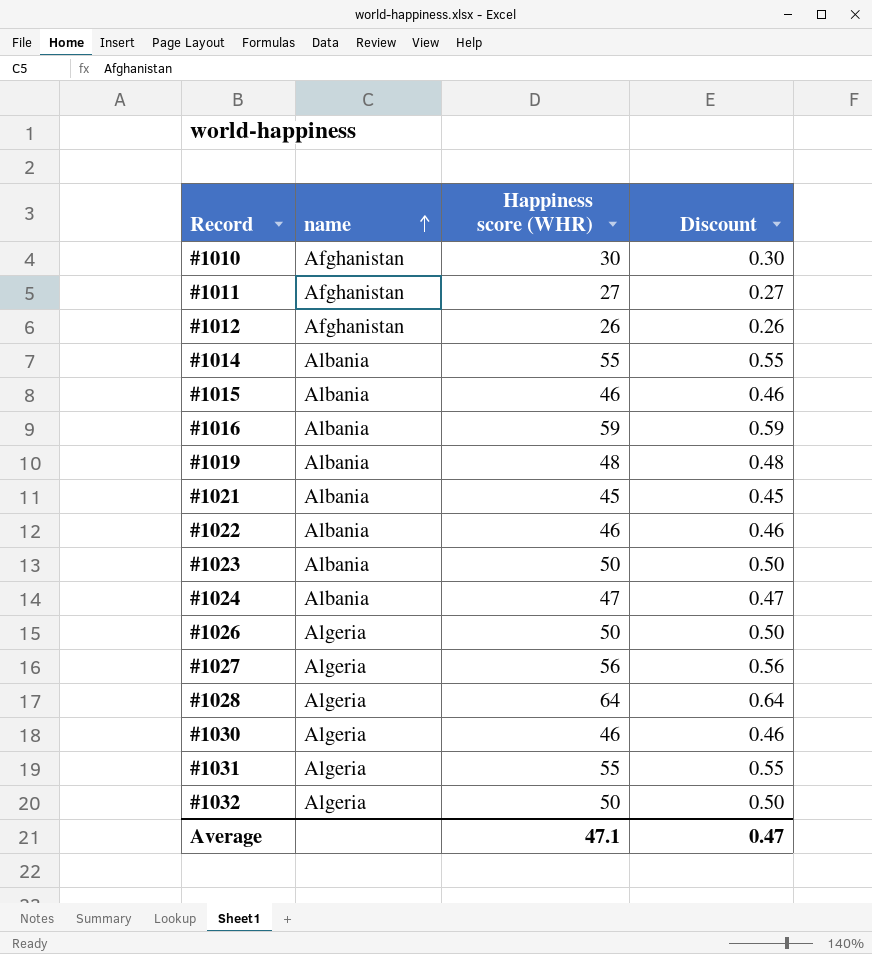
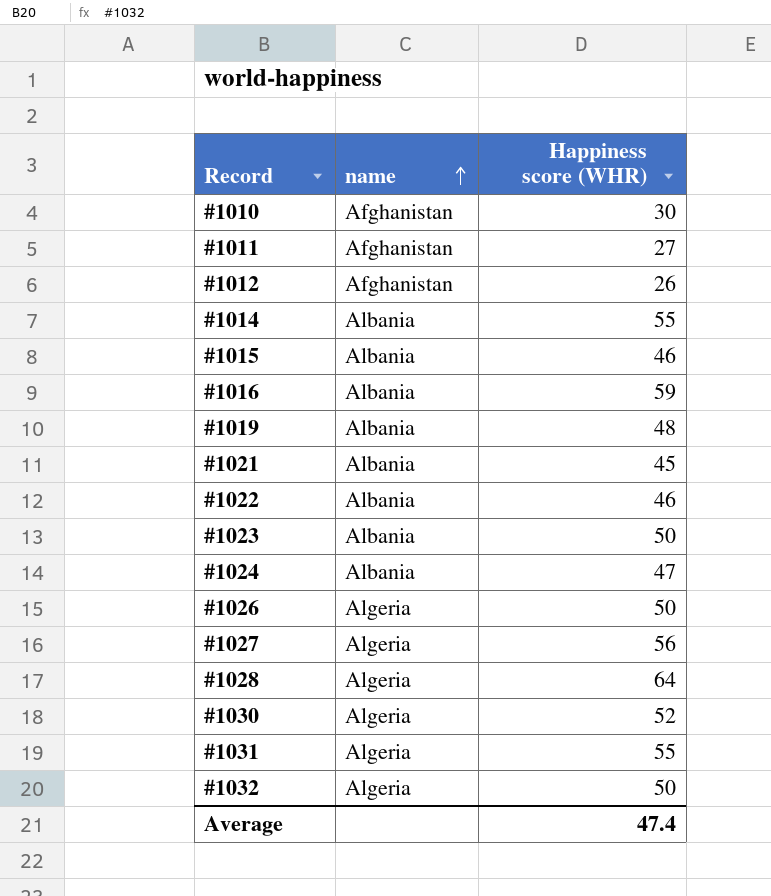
column Discount | formula: [Happiness score (WHR)] * 0.01 -> none
#1030 | Happiness score (WHR): 46 -> 52
Average | Happiness score (WHR): 47.1 -> 47.4

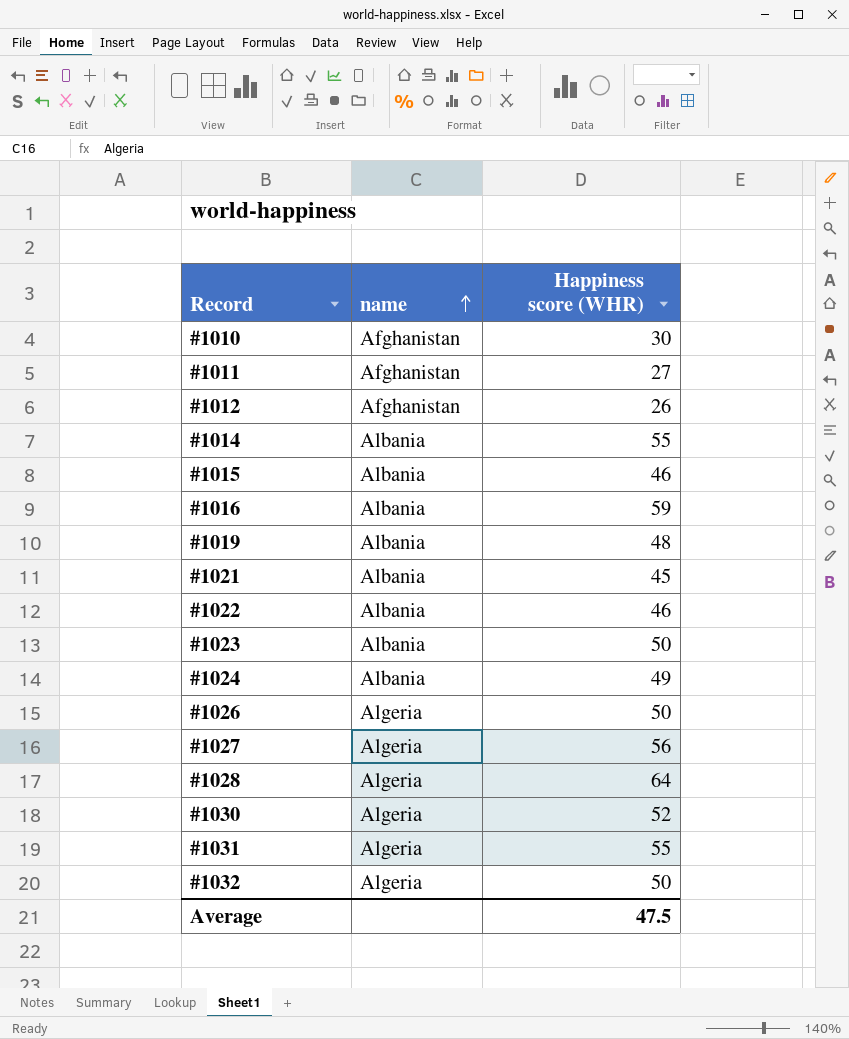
#1024 | Happiness score (WHR): 47 -> 49
Average | Happiness score (WHR): 47.4 -> 47.5

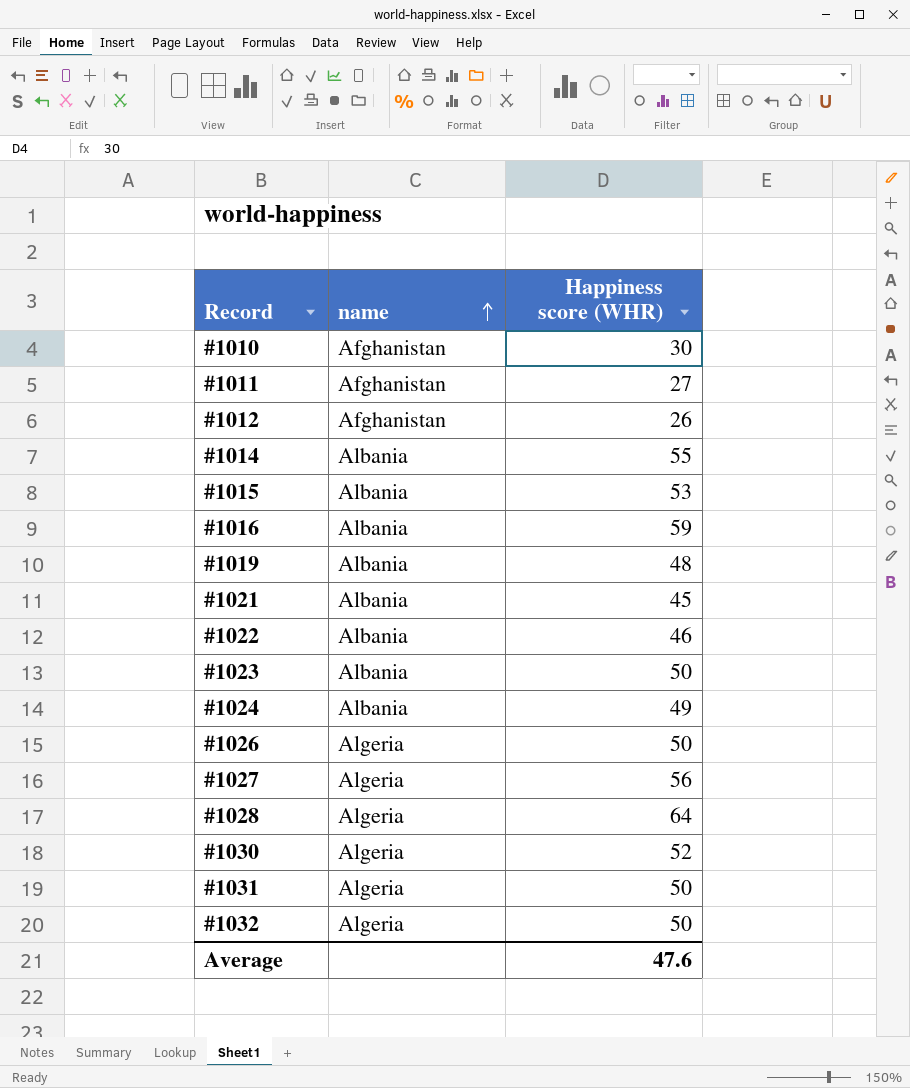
#1015 | Happiness score (WHR): 46 -> 53
#1031 | Happiness score (WHR): 55 -> 50
Average | Happiness score (WHR): 47.5 -> 47.6

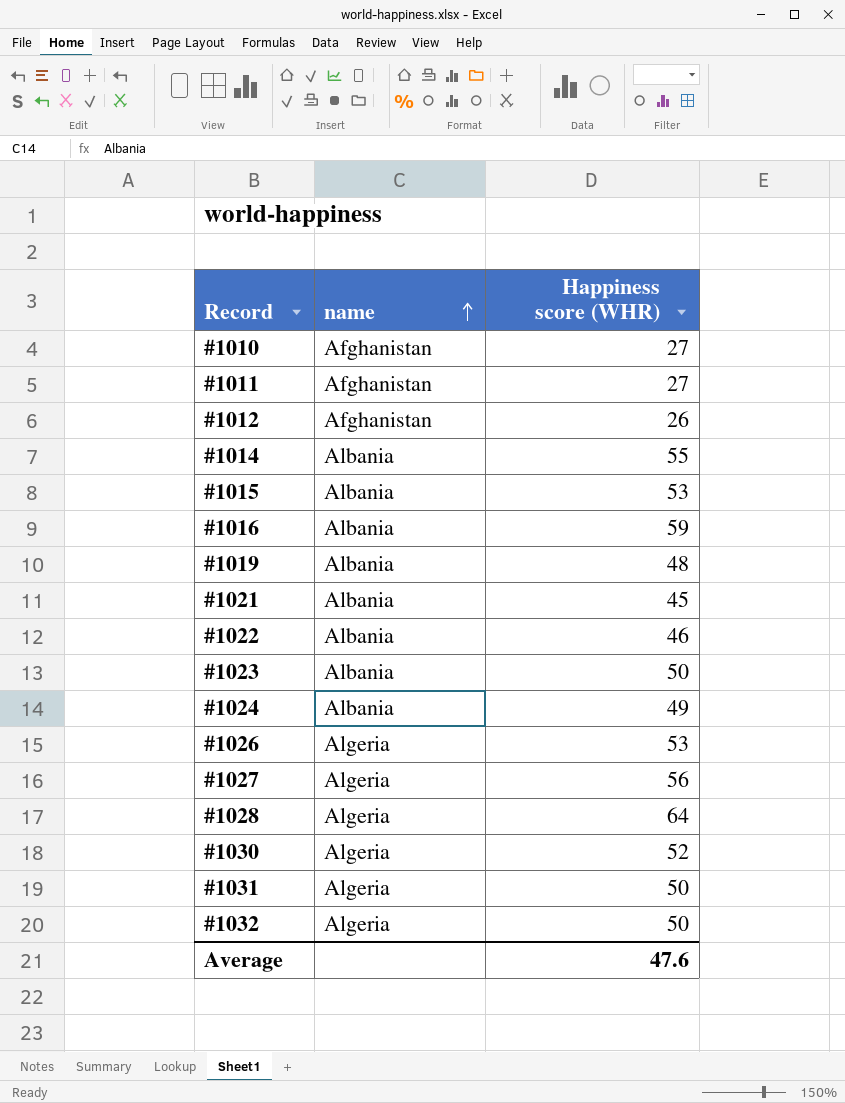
#1010 | Happiness score (WHR): 30 -> 27
#1026 | Happiness score (WHR): 50 -> 53

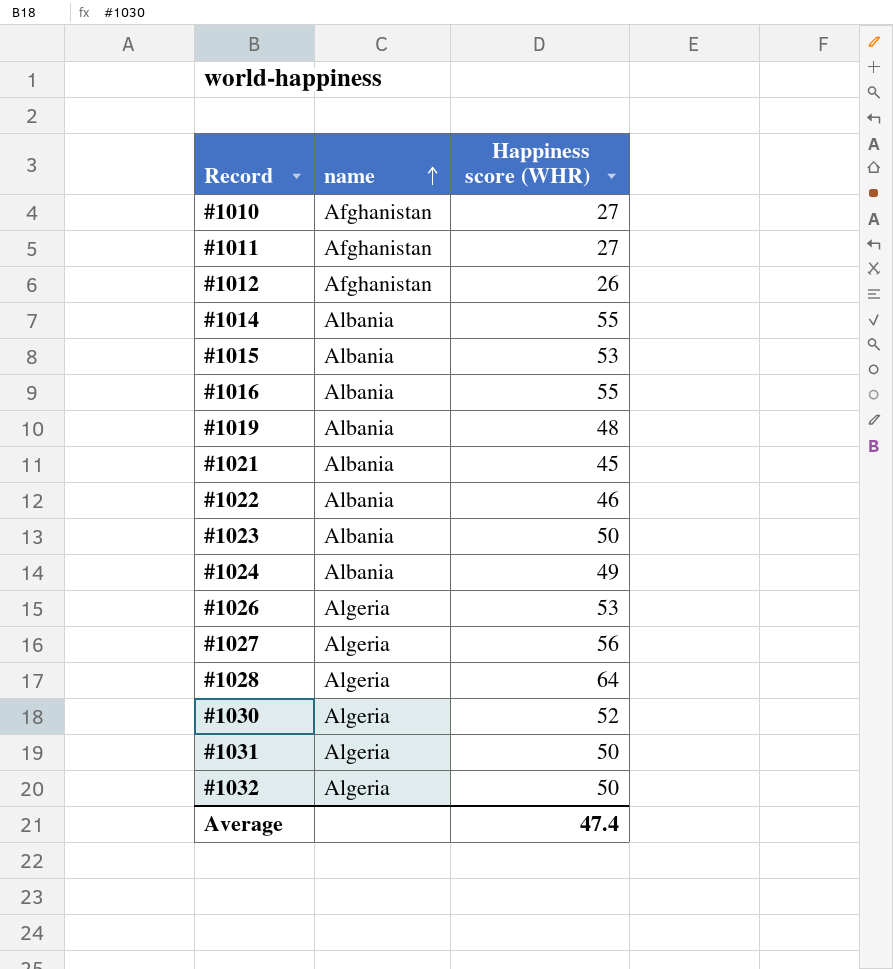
#1016 | Happiness score (WHR): 59 -> 55
Average | Happiness score (WHR): 47.6 -> 47.4

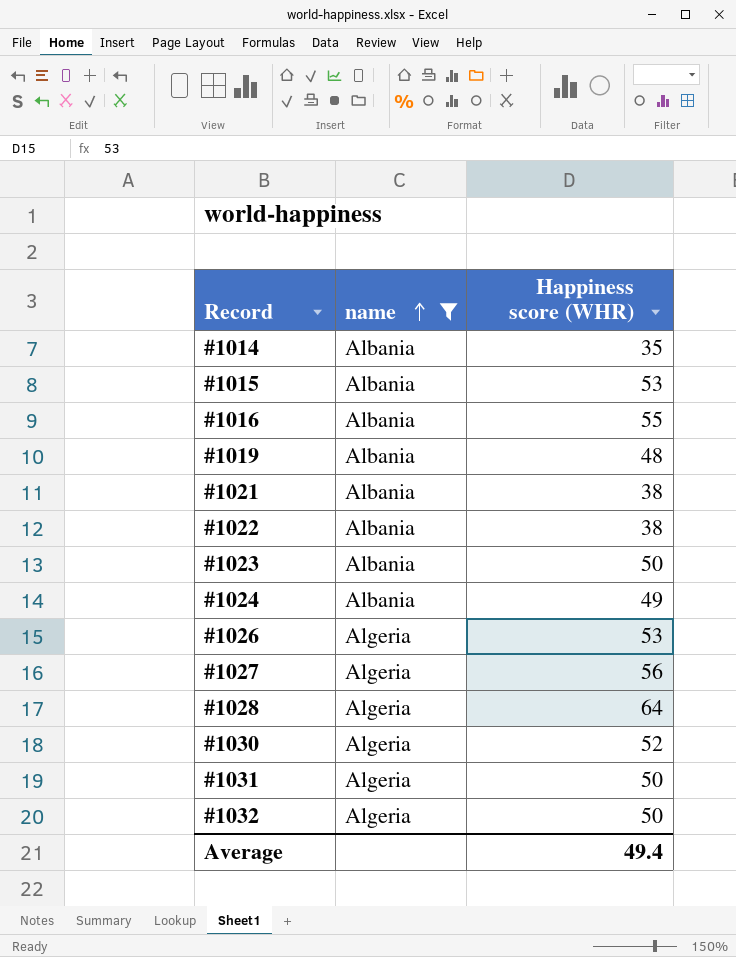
filter: none -> name != Afghanistan
#1014 | Happiness score (WHR): 55 -> 35
#1021 | Happiness score (WHR): 45 -> 38
#1022 | Happiness score (WHR): 46 -> 38
Average | Happiness score (WHR): 47.4 -> 49.4

